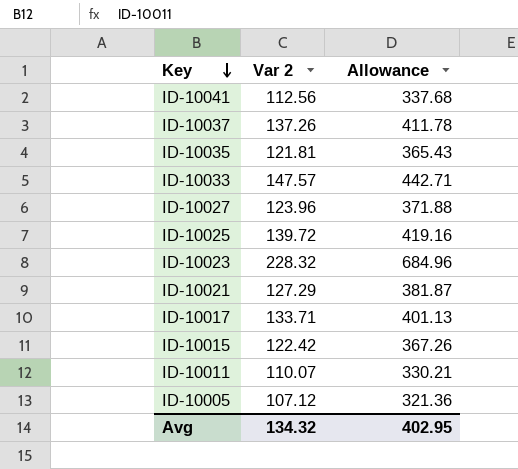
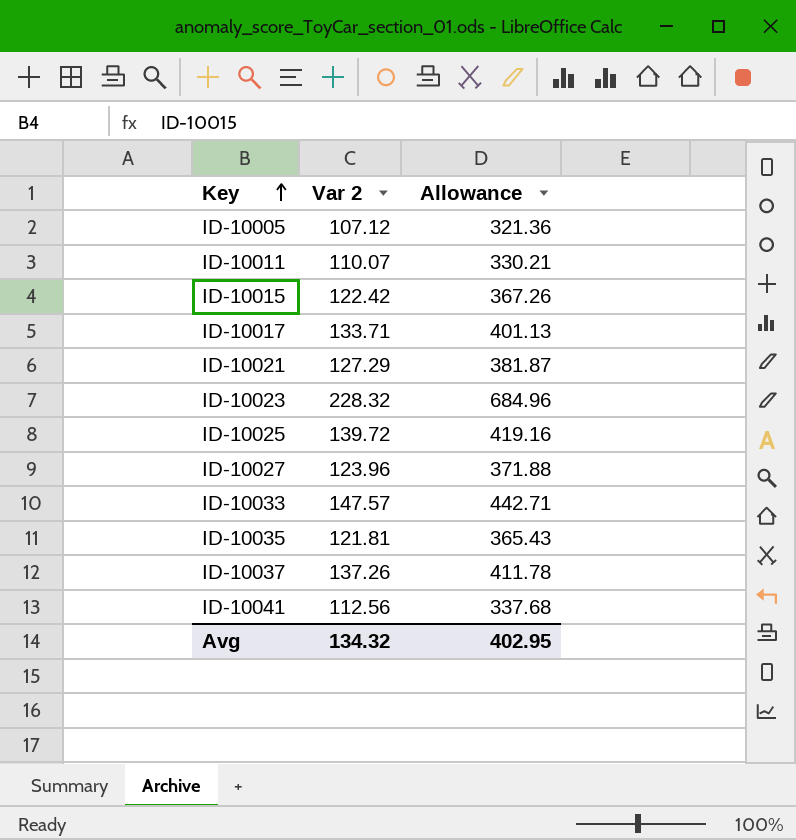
row order: Key descending -> Key ascending

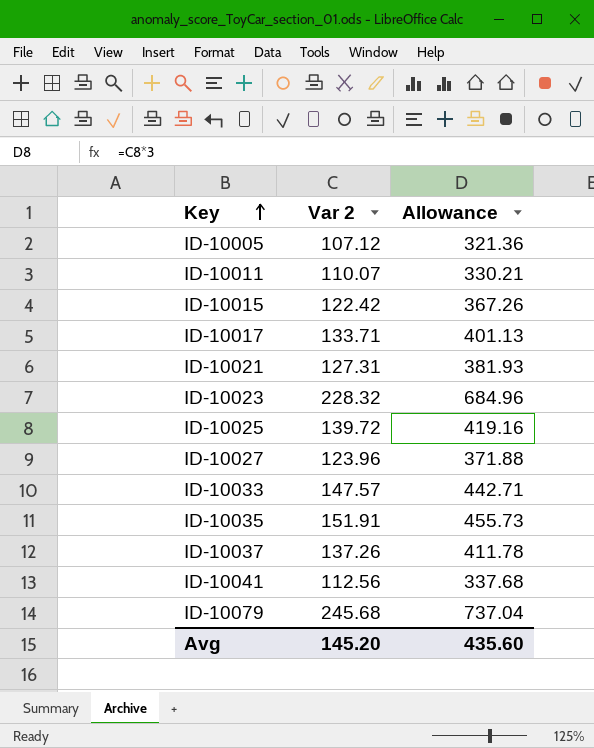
ID-10021 | Var 2: 127.29 -> 127.31
ID-10021 | Allowance: 381.87 -> 381.93
ID-10035 | Var 2: 121.81 -> 151.91
ID-10035 | Allowance: 365.43 -> 455.73
row ID-10079: none -> 245.68 | 737.04
Avg | Var 2: 134.32 -> 145.20
Avg | Allowance: 402.95 -> 435.60

